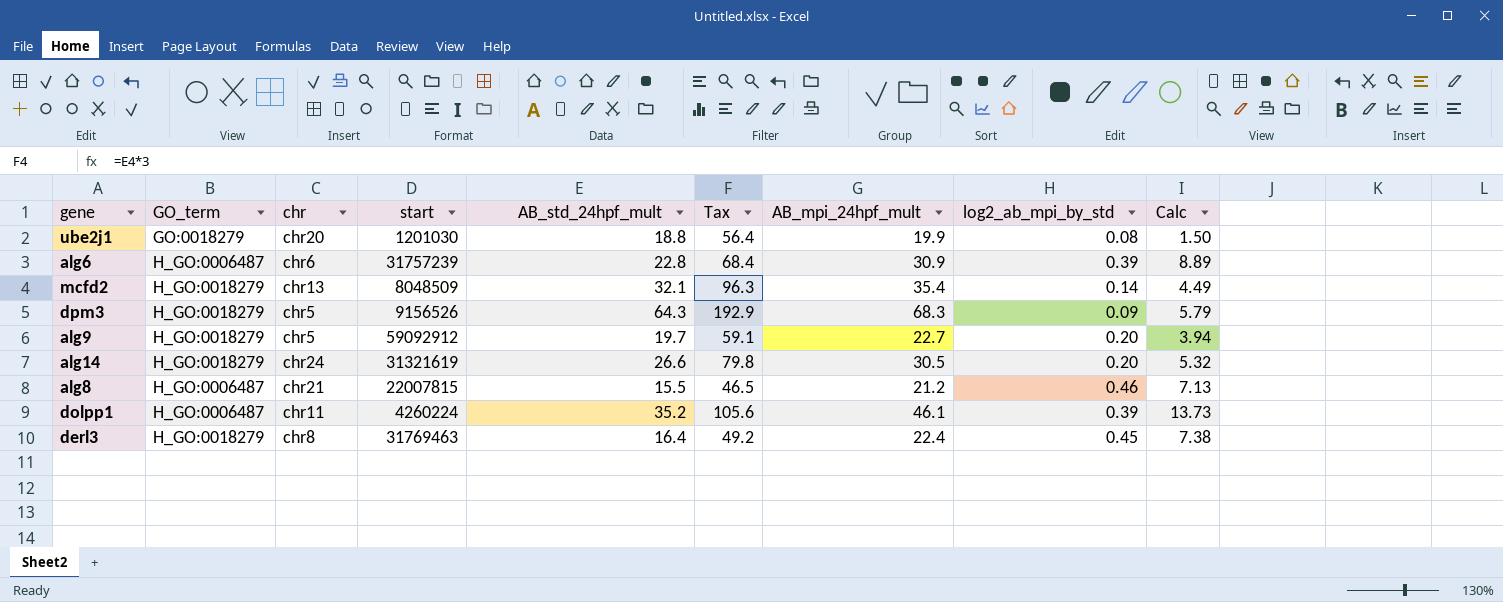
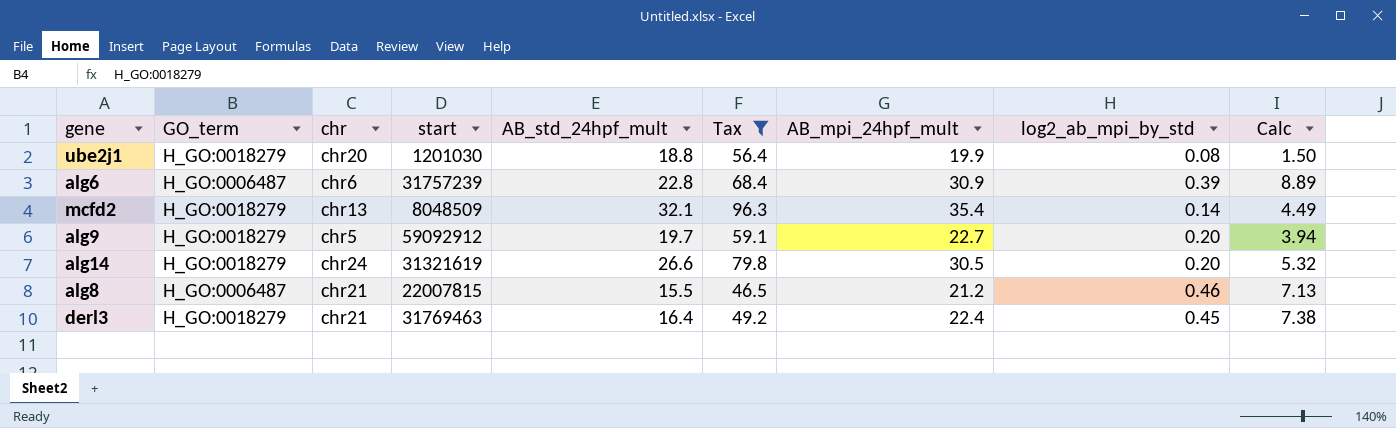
filter: none -> Tax <= 96.3
ube2j1 | GO_term: GO:0018279 -> H_GO:0018279
derl3 | chr: chr8 -> chr21

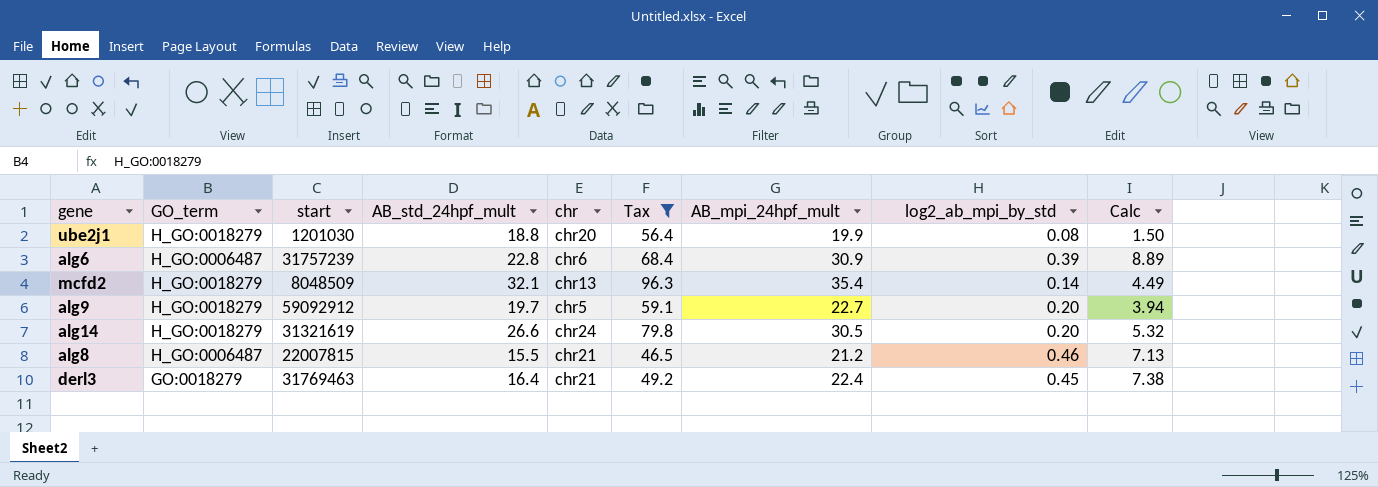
column chr | position: 3 -> 5
derl3 | GO_term: H_GO:0018279 -> GO:0018279

